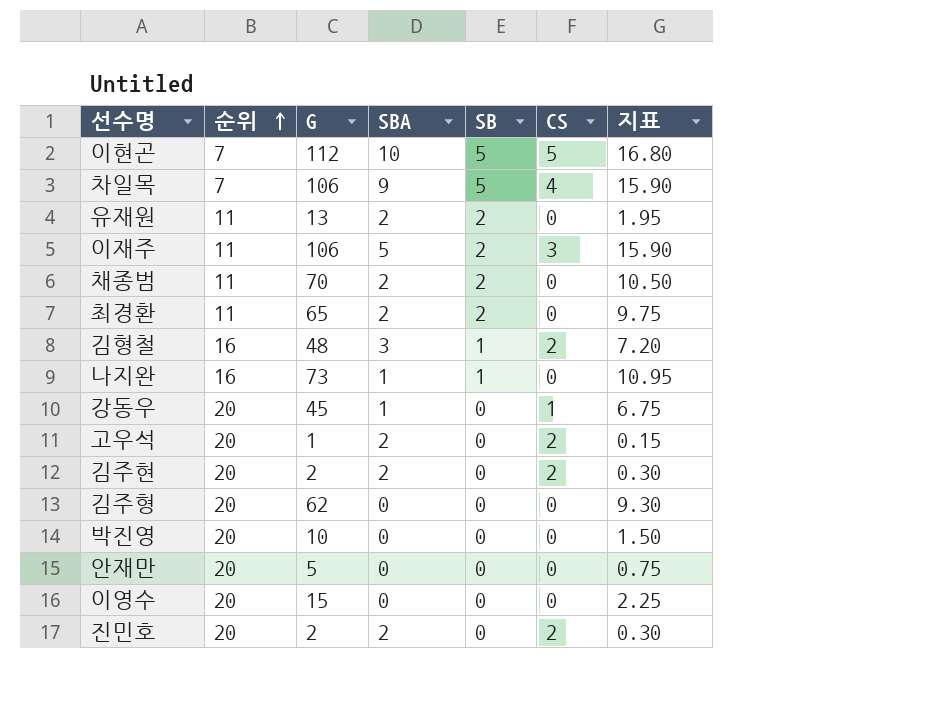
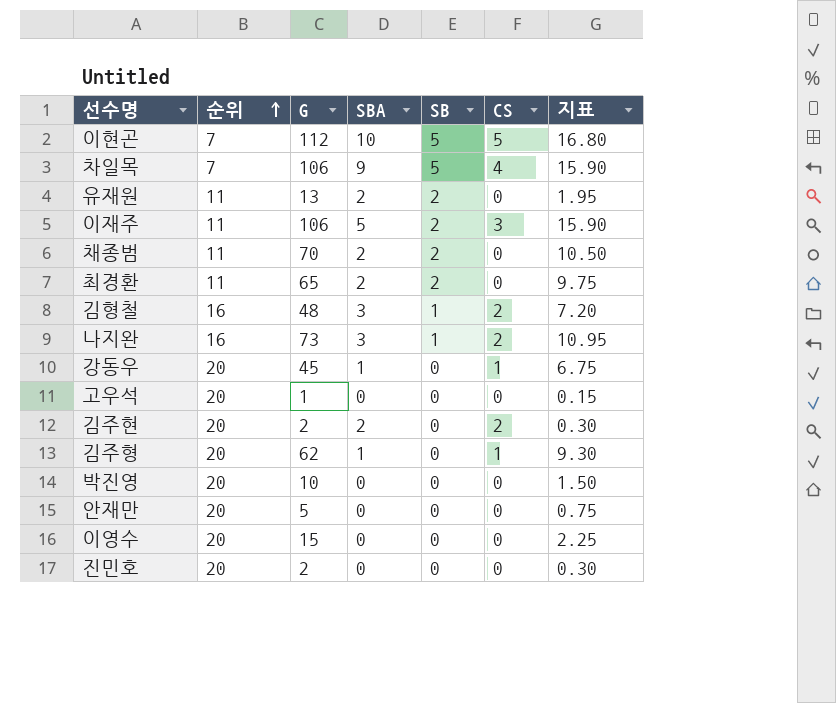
나지완 | SBA: 1 -> 3
나지완 | CS: 0 -> 2
고우석 | SBA: 2 -> 0
고우석 | CS: 2 -> 0
김주형 | SBA: 0 -> 1
김주형 | CS: 0 -> 1
진민호 | SBA: 2 -> 0
진민호 | CS: 2 -> 0

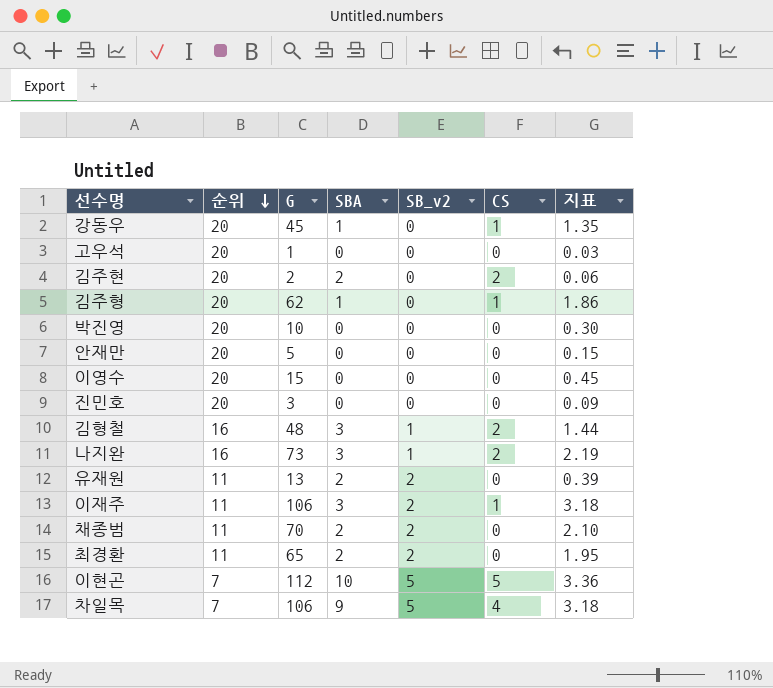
row order: 순위 ascending -> 순위 descending
column name: SB -> SB_v2
column 지표 | formula: [G] * 0.15 -> [G] * 0.03
진민호 | G: 2 -> 3
이재주 | SBA: 5 -> 3
이재주 | CS: 3 -> 1

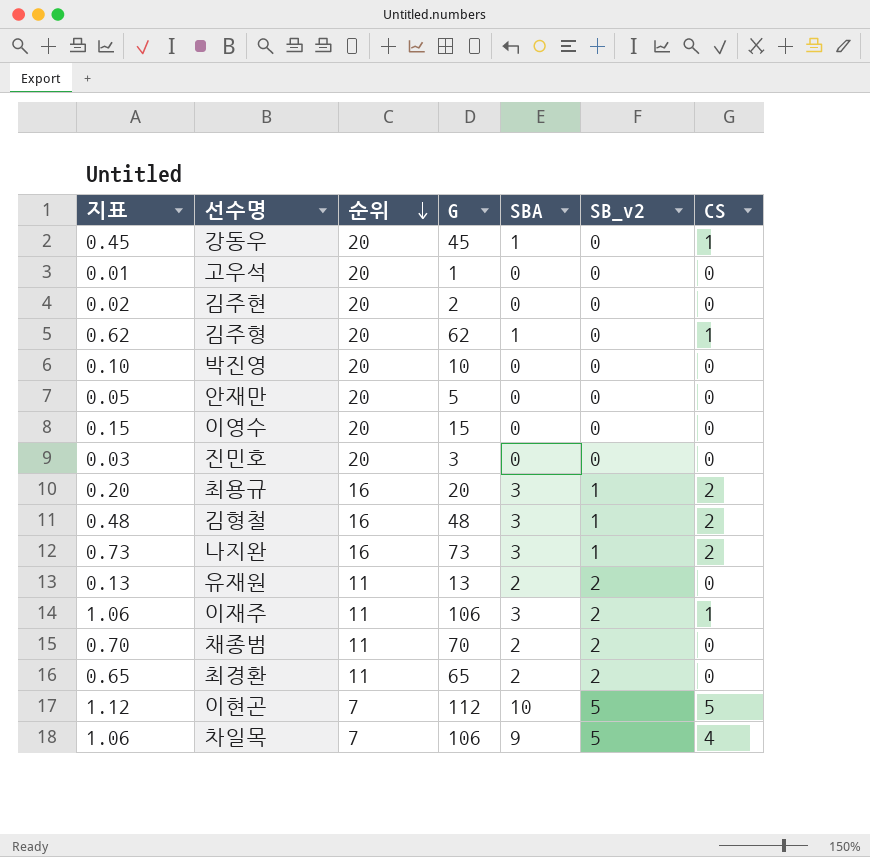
column 지표 | formula: [G] * 0.03 -> [G] * 0.01
column 지표 | position: 7 -> 1
김주현 | SBA: 2 -> 0
김주현 | CS: 2 -> 0
row 최용규: none -> 0.20 | 16 | 20 | 3 | 1 | 2

